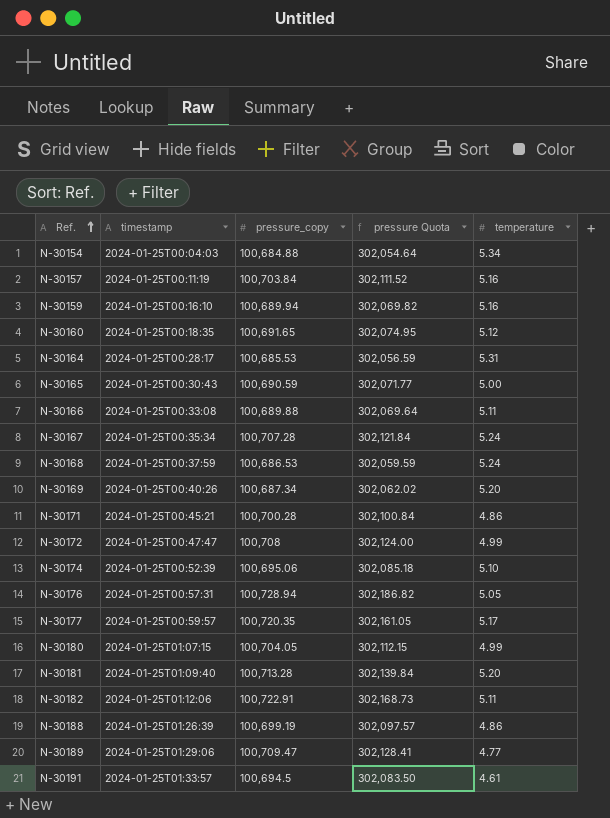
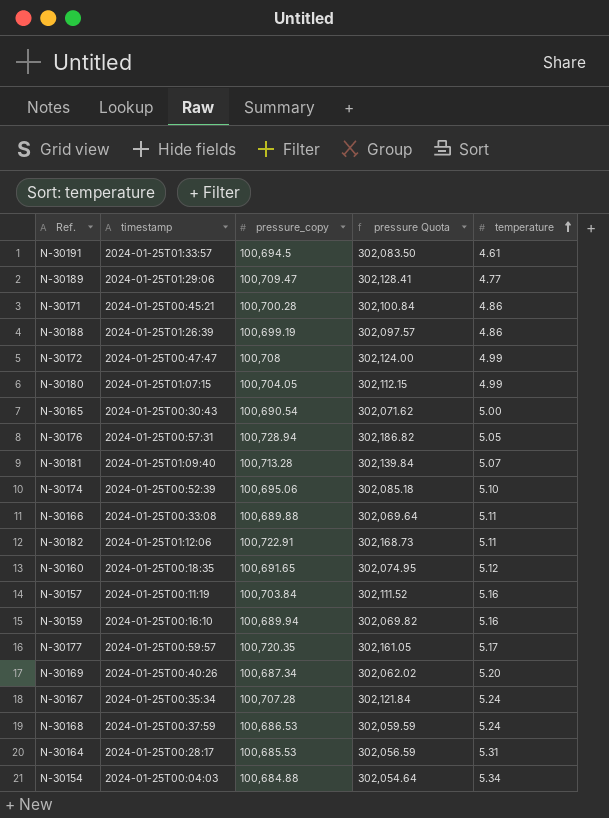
row order: Ref. ascending -> temperature ascending
N-30165 | pressure_copy: 100,690.59 -> 100,690.54
N-30165 | pressure Quota: 302,071.77 -> 302,071.62
N-30181 | temperature: 5.20 -> 5.07

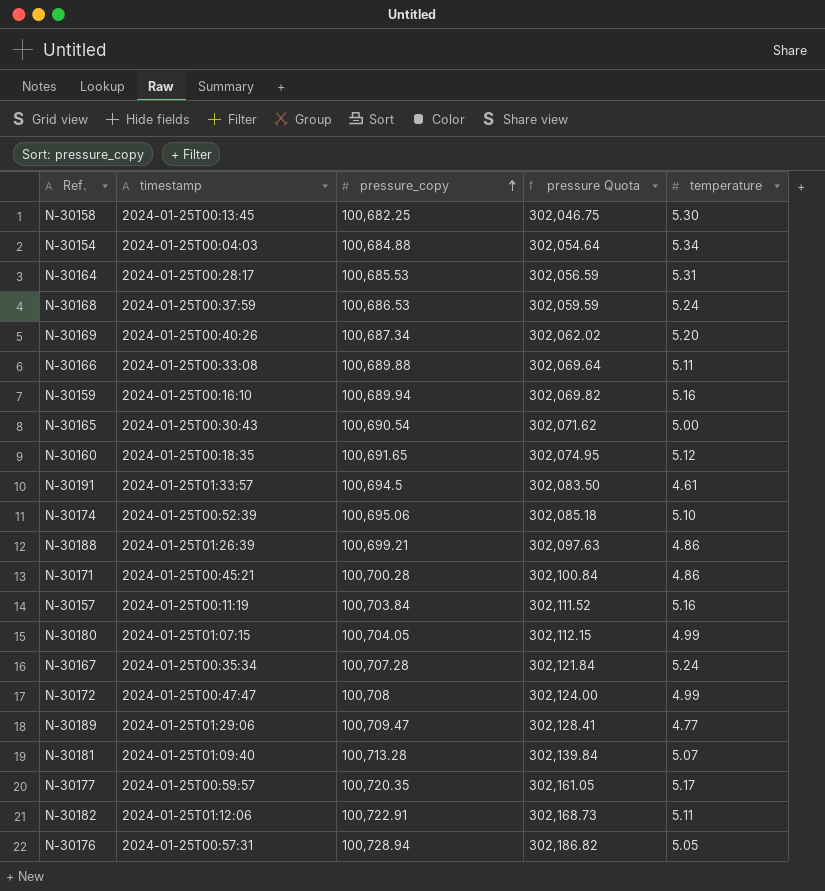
row order: temperature ascending -> pressure_copy ascending
row N-30158: none -> 2024-01-25T00:13:45 | 100,682.25 | 302,046.75 | 5.30
N-30188 | pressure_copy: 100,699.19 -> 100,699.21
N-30188 | pressure Quota: 302,097.57 -> 302,097.63

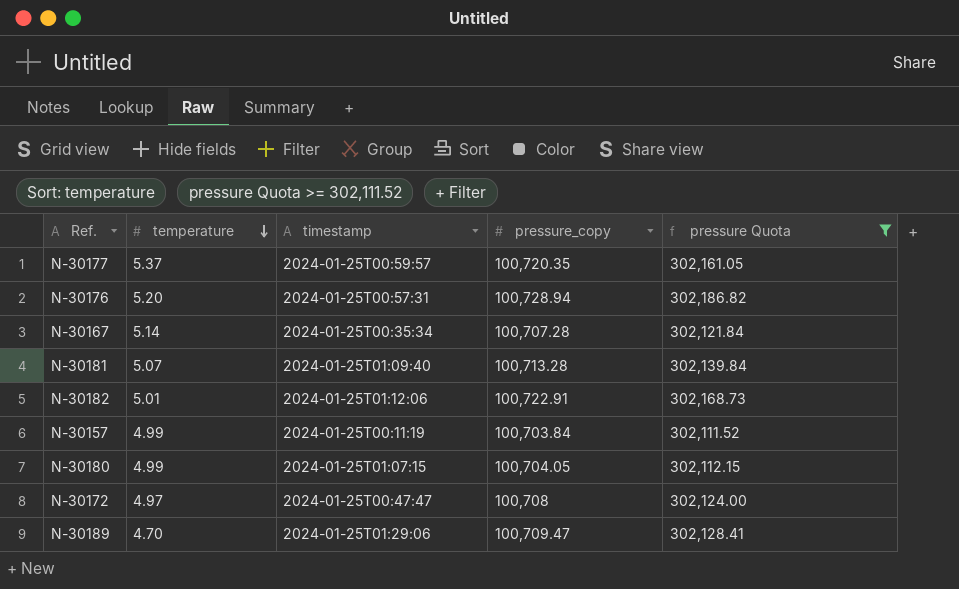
filter: none -> pressure Quota >= 302,111.52
row order: pressure_copy ascending -> temperature descending
column temperature | position: 5 -> 2
N-30177 | temperature: 5.17 -> 5.37
N-30176 | temperature: 5.05 -> 5.20
N-30167 | temperature: 5.24 -> 5.14
N-30182 | temperature: 5.11 -> 5.01
N-30157 | temperature: 5.16 -> 4.99
N-30172 | temperature: 4.99 -> 4.97
N-30189 | temperature: 4.77 -> 4.70

